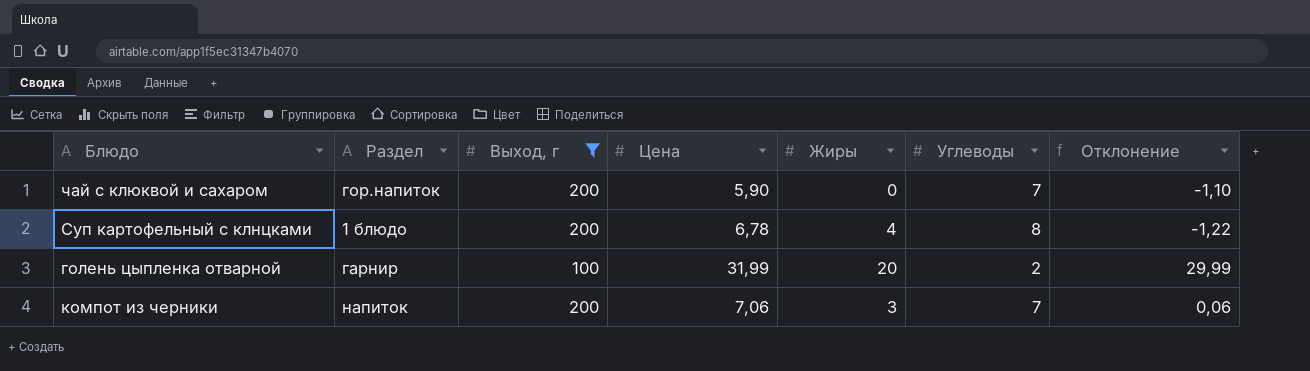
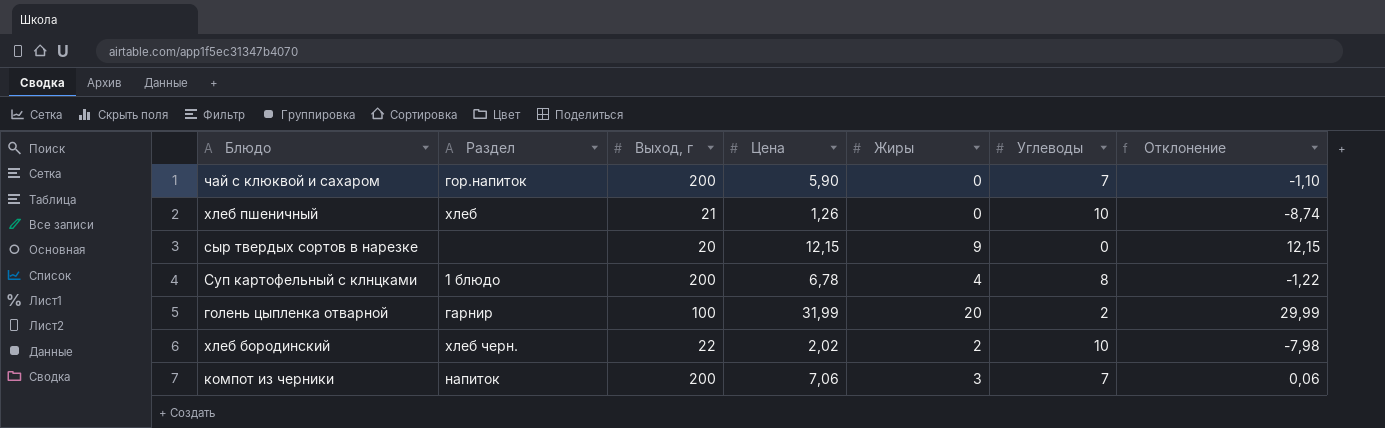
filter: Выход, г >= 100 -> none

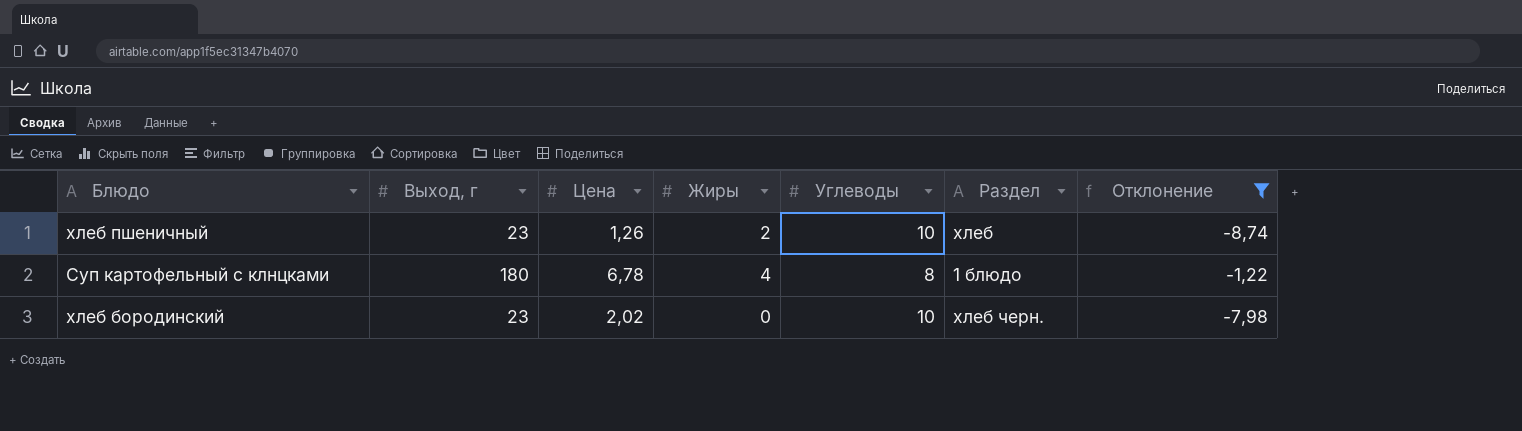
filter: none -> Отклонение <= -1,22
column Раздел | position: 2 -> 6
хлеб пшеничный | Выход, г: 21 -> 23
хлеб пшеничный | Жиры: 0 -> 2
Суп картофельный с клнцками | Выход, г: 200 -> 180
хлеб бородинский | Выход, г: 22 -> 23
хлеб бородинский | Жиры: 2 -> 0

